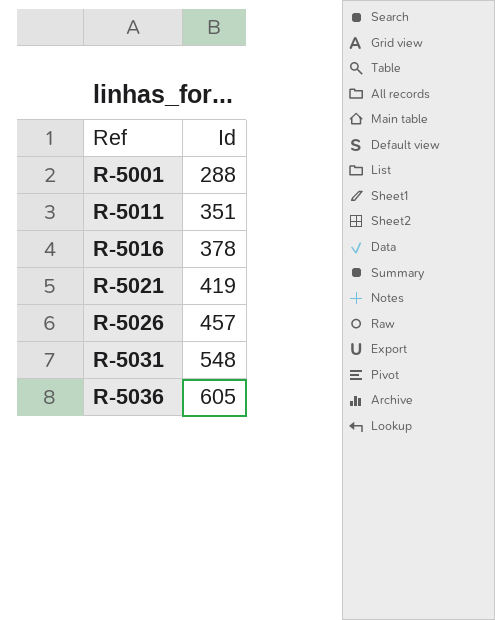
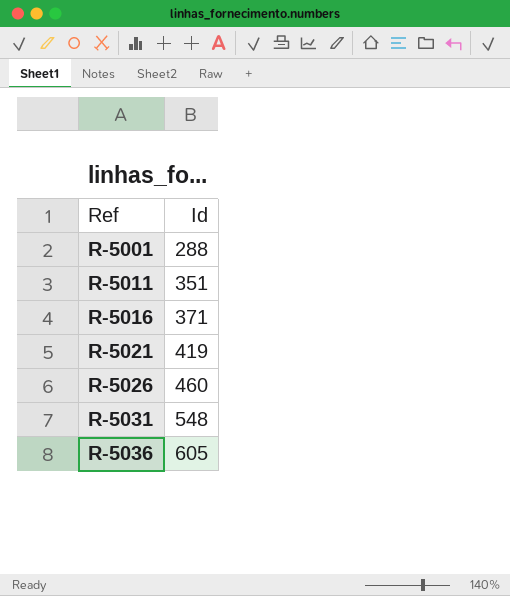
R-5016 | Id: 378 -> 371
R-5026 | Id: 457 -> 460

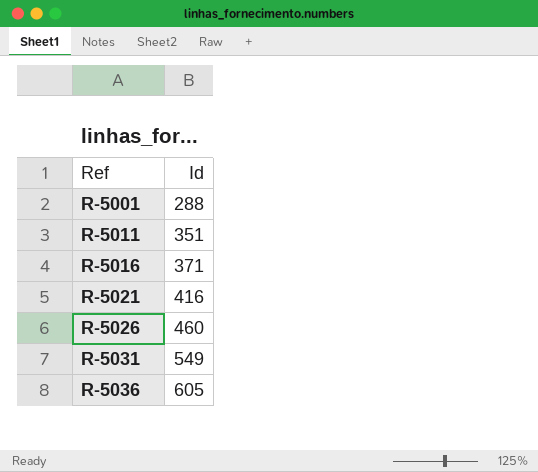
R-5021 | Id: 419 -> 416
R-5031 | Id: 548 -> 549

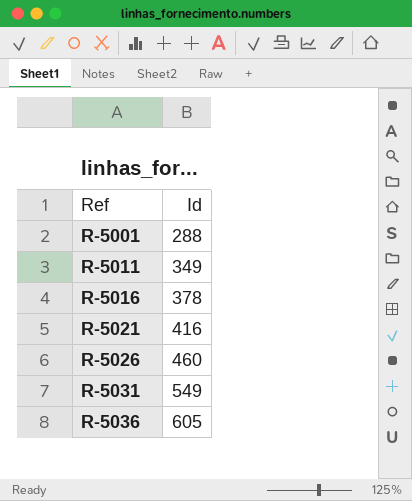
R-5011 | Id: 351 -> 349
R-5016 | Id: 371 -> 378

